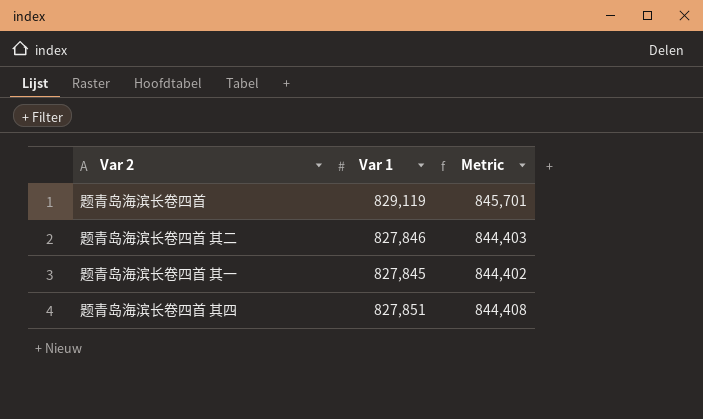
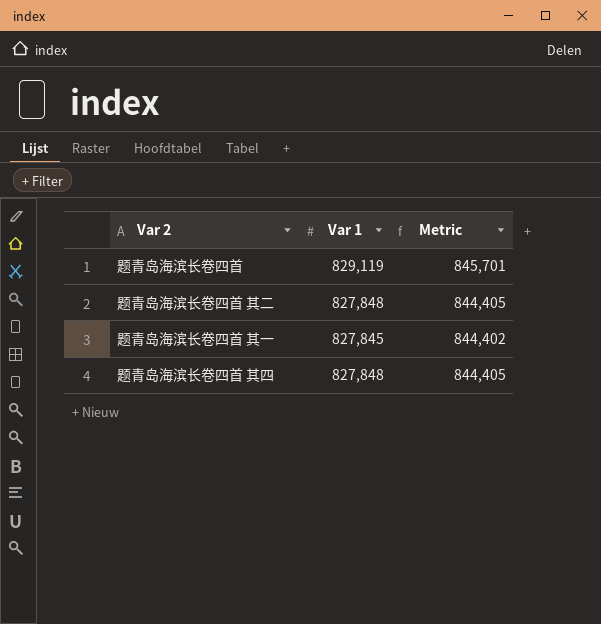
题青岛海滨长卷四首 其二 | Var 1: 827,846 -> 827,848
题青岛海滨长卷四首 其二 | Metric: 844,403 -> 844,405
题青岛海滨长卷四首 其四 | Var 1: 827,851 -> 827,848
题青岛海滨长卷四首 其四 | Metric: 844,408 -> 844,405

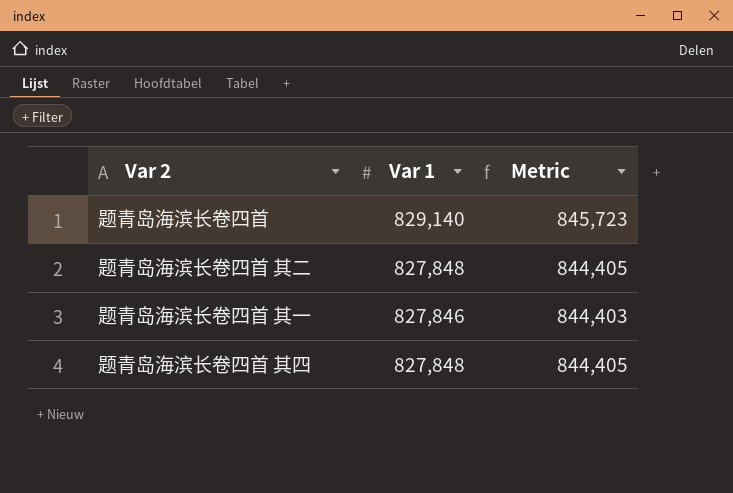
题青岛海滨长卷四首 | Var 1: 829,119 -> 829,140
题青岛海滨长卷四首 | Metric: 845,701 -> 845,723
题青岛海滨长卷四首 其一 | Var 1: 827,845 -> 827,846
题青岛海滨长卷四首 其一 | Metric: 844,402 -> 844,403

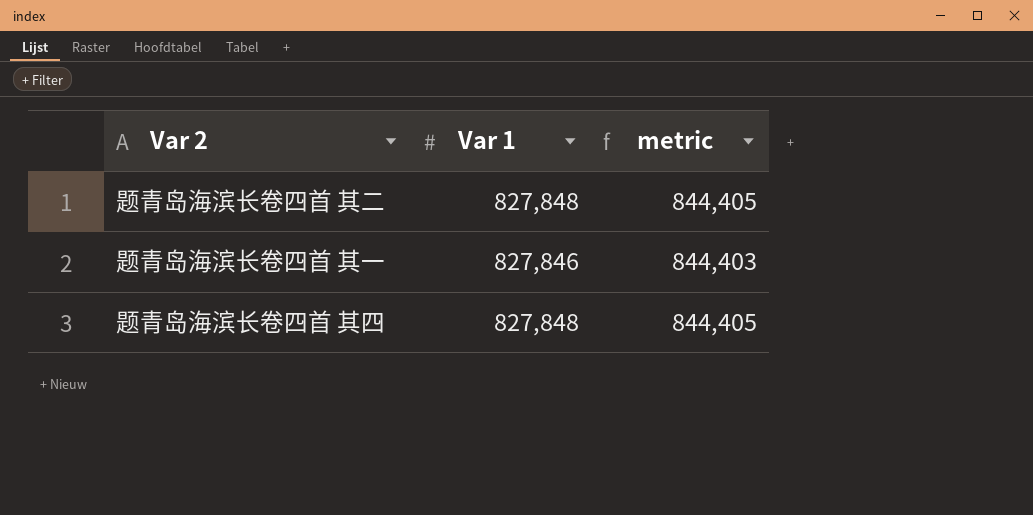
column name: Metric -> metric
row 题青岛海滨长卷四首: 829,140 | 845,723 -> none

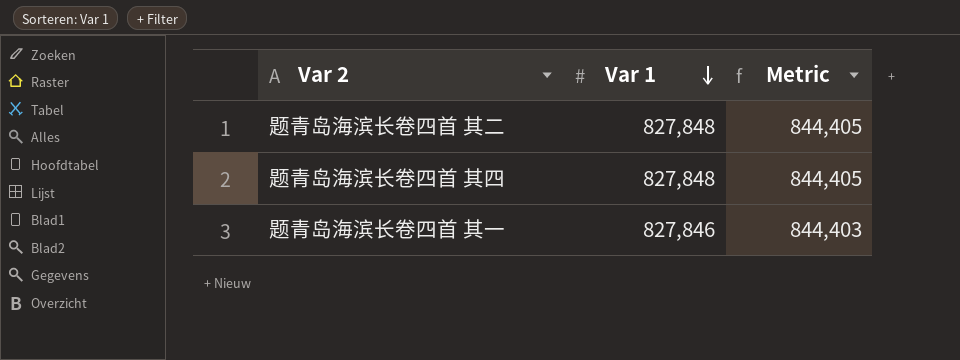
row order: none -> Var 1 descending
column name: metric -> Metric

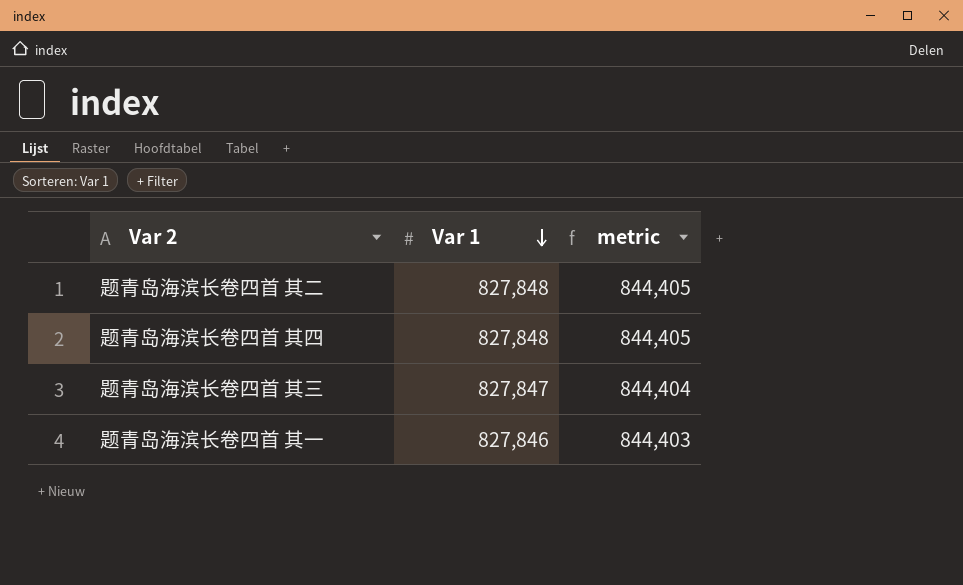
column name: Metric -> metric
row 题青岛海滨长卷四首 其三: none -> 827,847 | 844,404

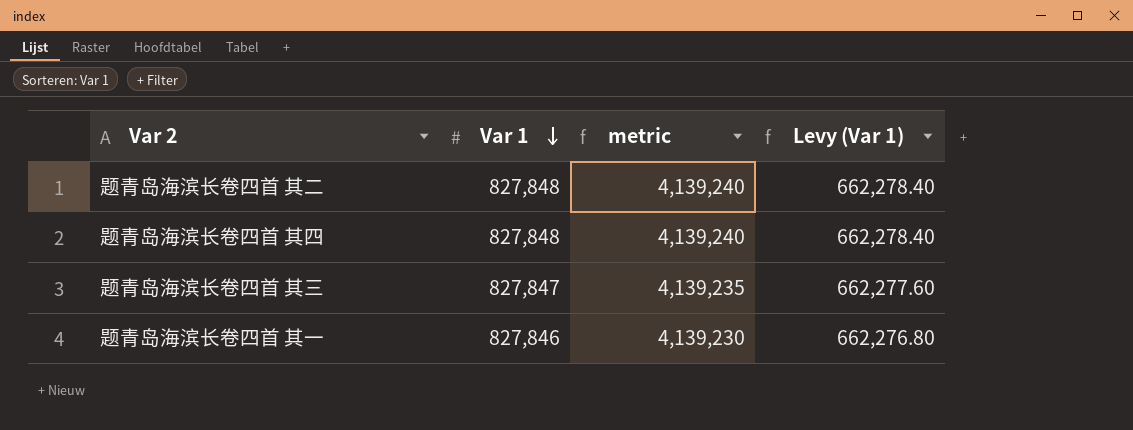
column metric | formula: [Var 1] * 1.02 -> [Var 1] * 5
column Levy (Var 1) | formula: none -> [Var 1] * 0.8

